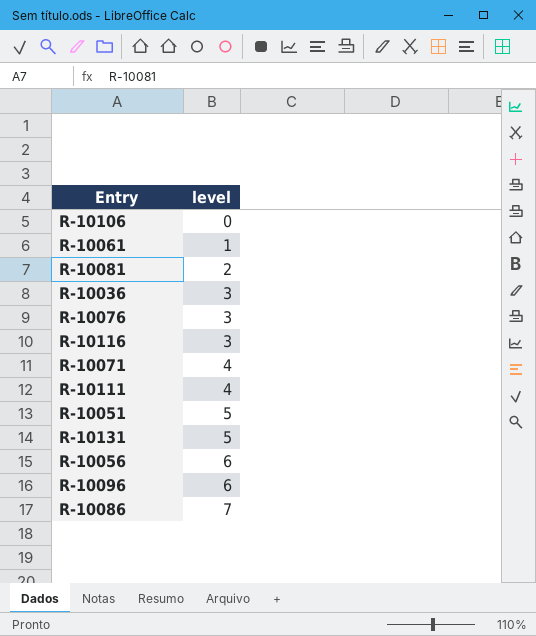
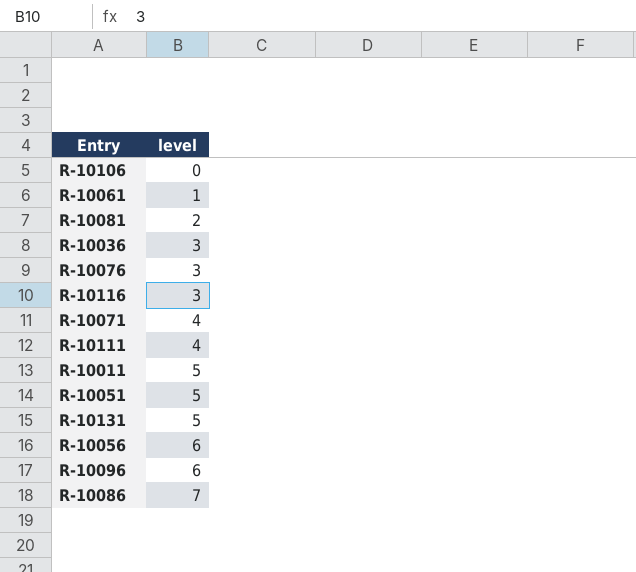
row R-10011: none -> 5

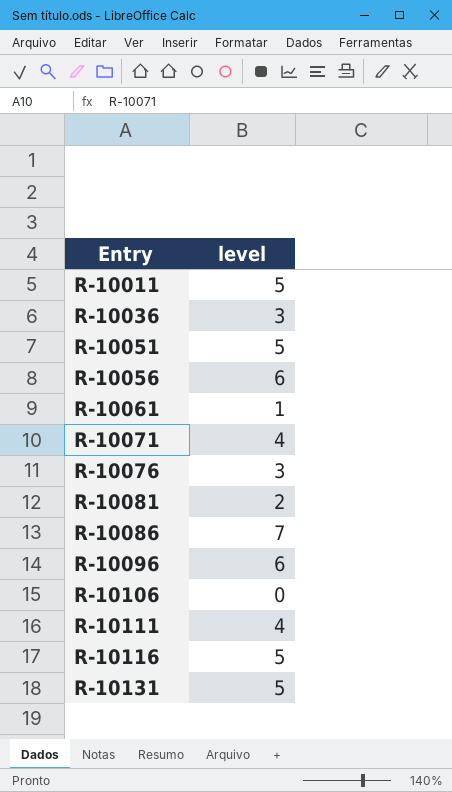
row order: level ascending -> Entry ascending
R-10116 | level: 3 -> 5

